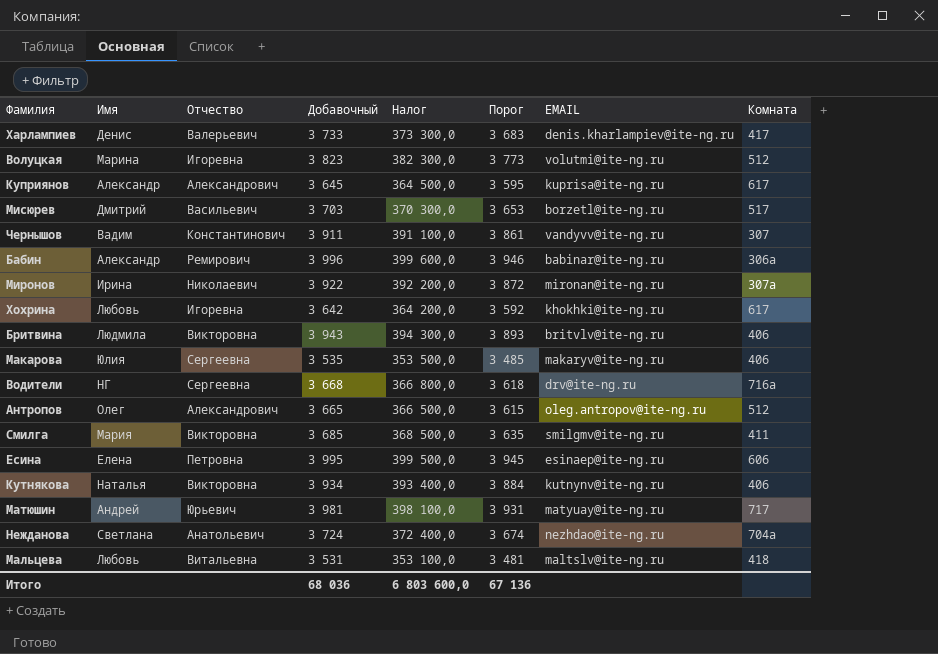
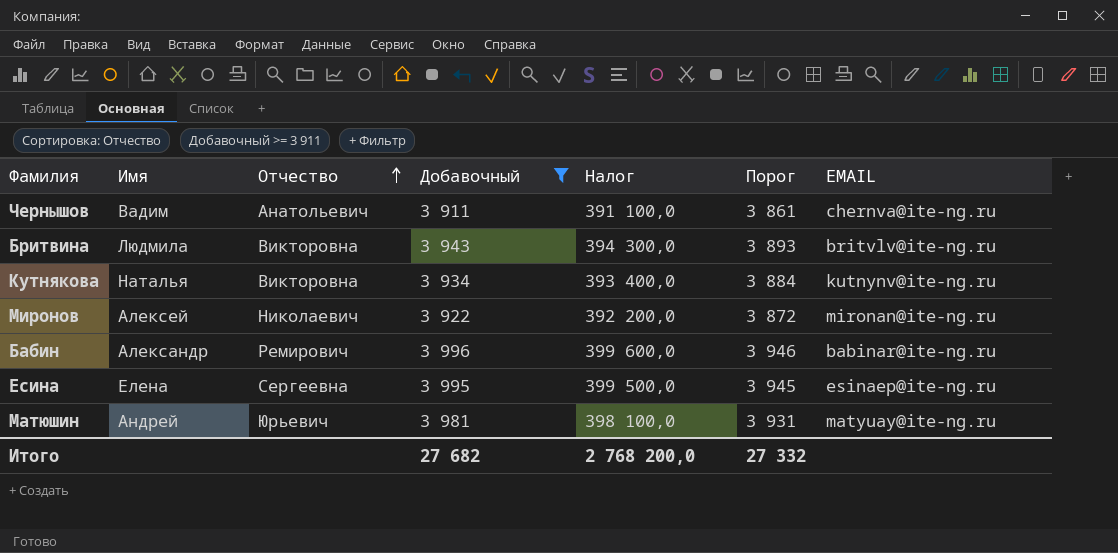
filter: none -> Добавочный >= 3 911
row order: none -> Отчество ascending
column Комната | position: 8 -> none
Чернышов | Отчество: Константинович -> Анатольевич
Чернышов | EMAIL: vandyvv@ite-ng.ru -> chernva@ite-ng.ru
Миронов | Имя: Ирина -> Алексей
Есина | Отчество: Петровна -> Сергеевна
Итого | Добавочный: 68 036 -> 27 682
Итого | Налог: 6 803 600,0 -> 2 768 200,0
Итого | Порог: 67 136 -> 27 332

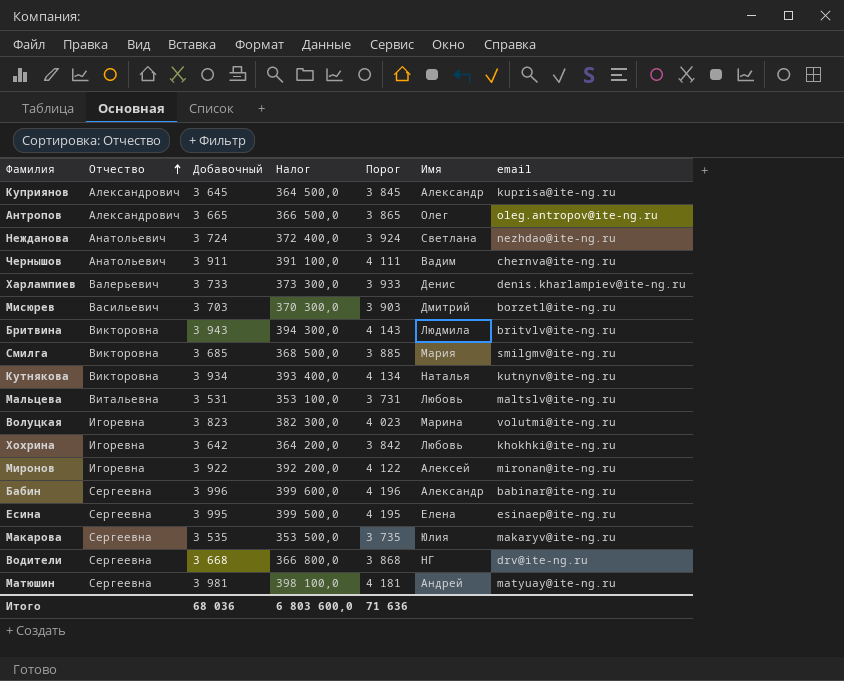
filter: Добавочный >= 3 911 -> none
column Порог | formula: [Добавочный] - 50 -> [Добавочный] + 200
column Имя | position: 2 -> 6
column name: EMAIL -> email
Миронов | Отчество: Николаевич -> Игоревна
Бабин | Отчество: Ремирович -> Сергеевна
Матюшин | Отчество: Юрьевич -> Сергеевна
Итого | Добавочный: 27 682 -> 68 036
Итого | Налог: 2 768 200,0 -> 6 803 600,0
Итого | Порог: 27 332 -> 71 636

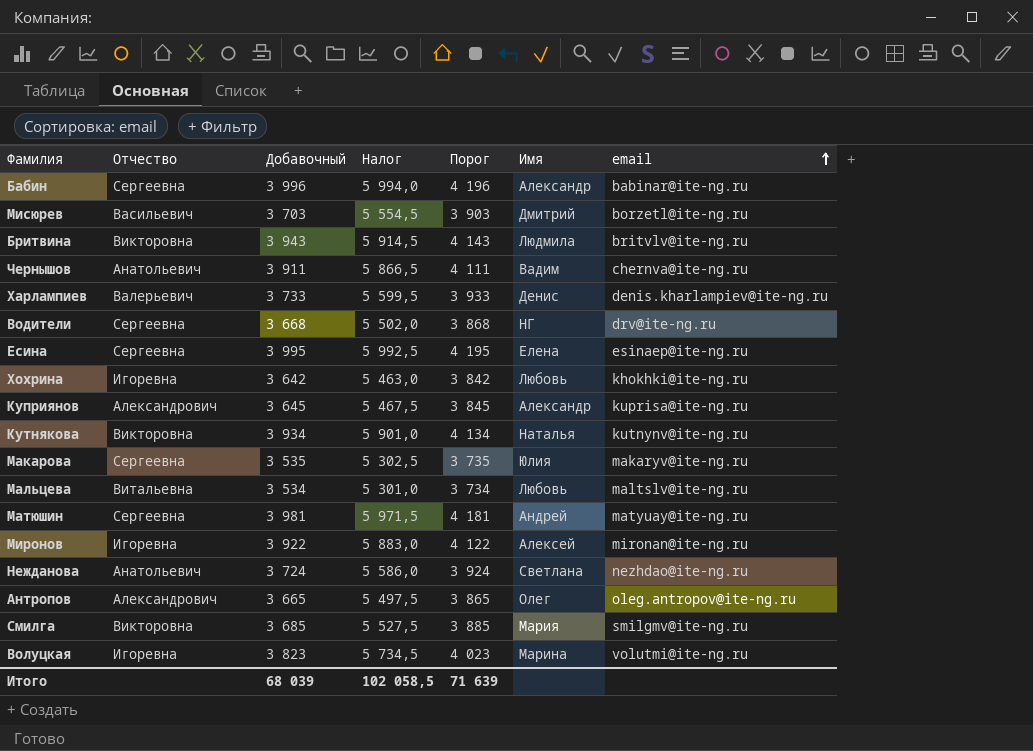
row order: Отчество ascending -> email ascending
column Налог | formula: [Добавочный] * 100 -> [Добавочный] * 1,5
Мальцева | Добавочный: 3 531 -> 3 534
Мальцева | Порог: 3 731 -> 3 734
Итого | Добавочный: 68 036 -> 68 039
Итого | Налог: 6 803 600,0 -> 102 058,5
Итого | Порог: 71 636 -> 71 639

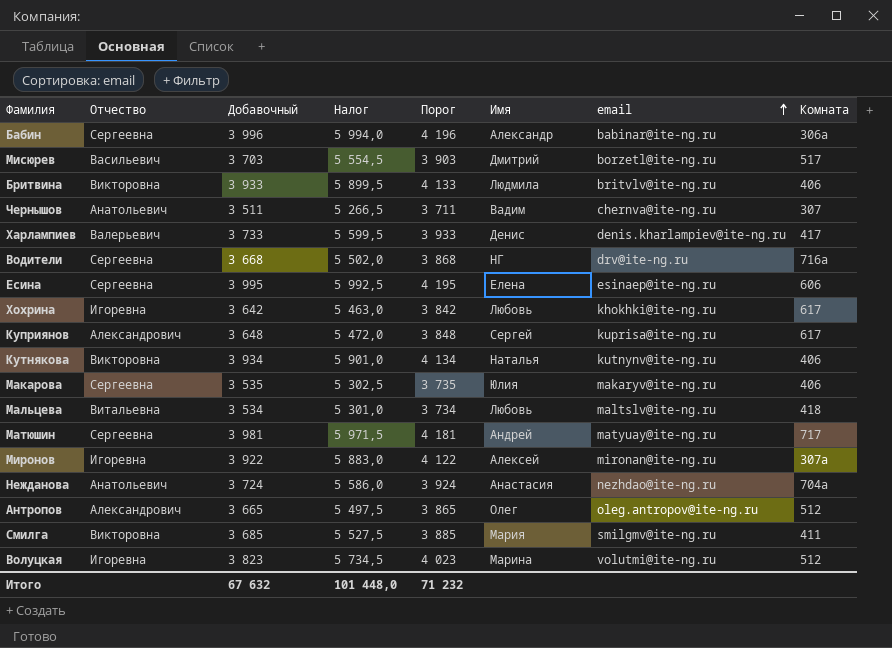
column Комната | position: none -> 8
Бритвина | Добавочный: 3 943 -> 3 933
Бритвина | Налог: 5 914,5 -> 5 899,5
Бритвина | Порог: 4 143 -> 4 133
Чернышов | Добавочный: 3 911 -> 3 511
Чернышов | Налог: 5 866,5 -> 5 266,5
Чернышов | Порог: 4 111 -> 3 711
Куприянов | Добавочный: 3 645 -> 3 648
Куприянов | Налог: 5 467,5 -> 5 472,0
Куприянов | Порог: 3 845 -> 3 848
Куприянов | Имя: Александр -> Сергей
Нежданова | Имя: Светлана -> Анастасия
Итого | Добавочный: 68 039 -> 67 632
Итого | Налог: 102 058,5 -> 101 448,0
Итого | Порог: 71 639 -> 71 232

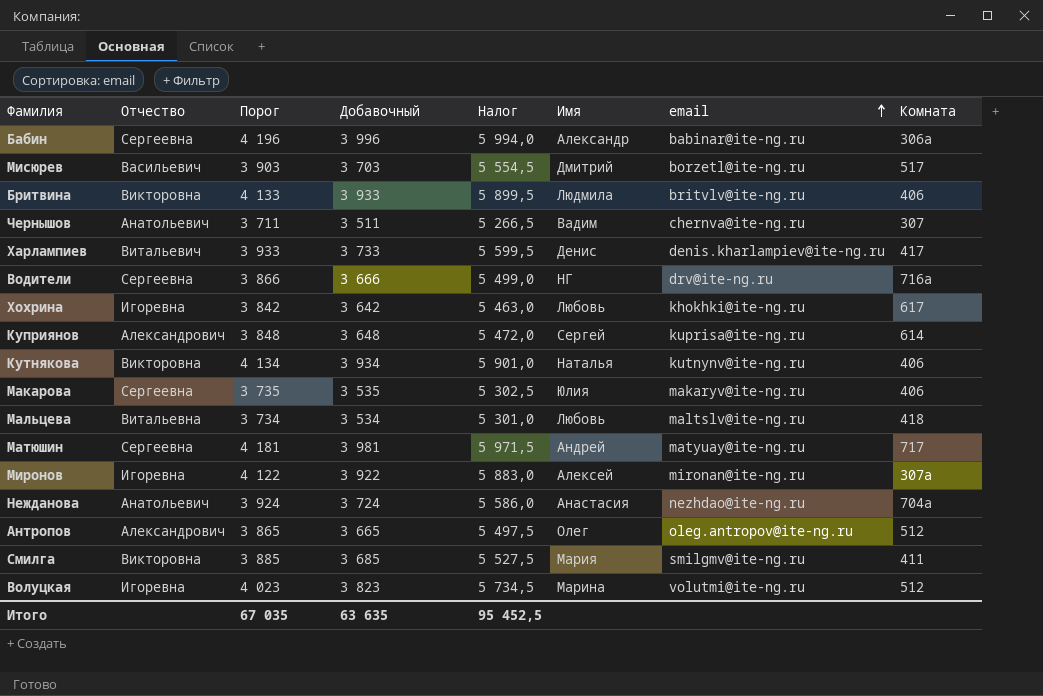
column Порог | position: 5 -> 3
row Есина: Сергеевна | 3 995 | 5 992,5 | 4 195 | Елена | esinaep@ite-ng.ru | 606 -> none
Харлампиев | Отчество: Валерьевич -> Витальевич
Водители | Порог: 3 868 -> 3 866
Водители | Добавочный: 3 668 -> 3 666
Водители | Налог: 5 502,0 -> 5 499,0
Куприянов | Комната: 617 -> 614
Итого | Порог: 71 232 -> 67 035
Итого | Добавочный: 67 632 -> 63 635
Итого | Налог: 101 448,0 -> 95 452,5

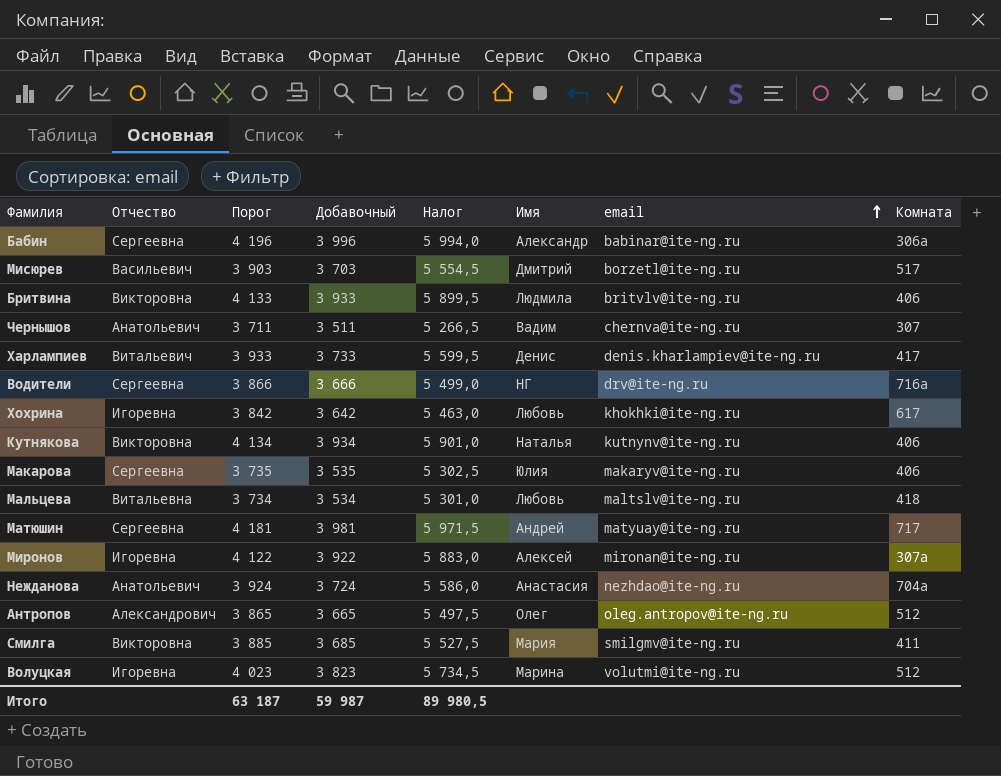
row Куприянов: Александрович | 3 848 | 3 648 | 5 472,0 | Сергей | kuprisa@ite-ng.ru | 614 -> none
Итого | Порог: 67 035 -> 63 187
Итого | Добавочный: 63 635 -> 59 987
Итого | Налог: 95 452,5 -> 89 980,5

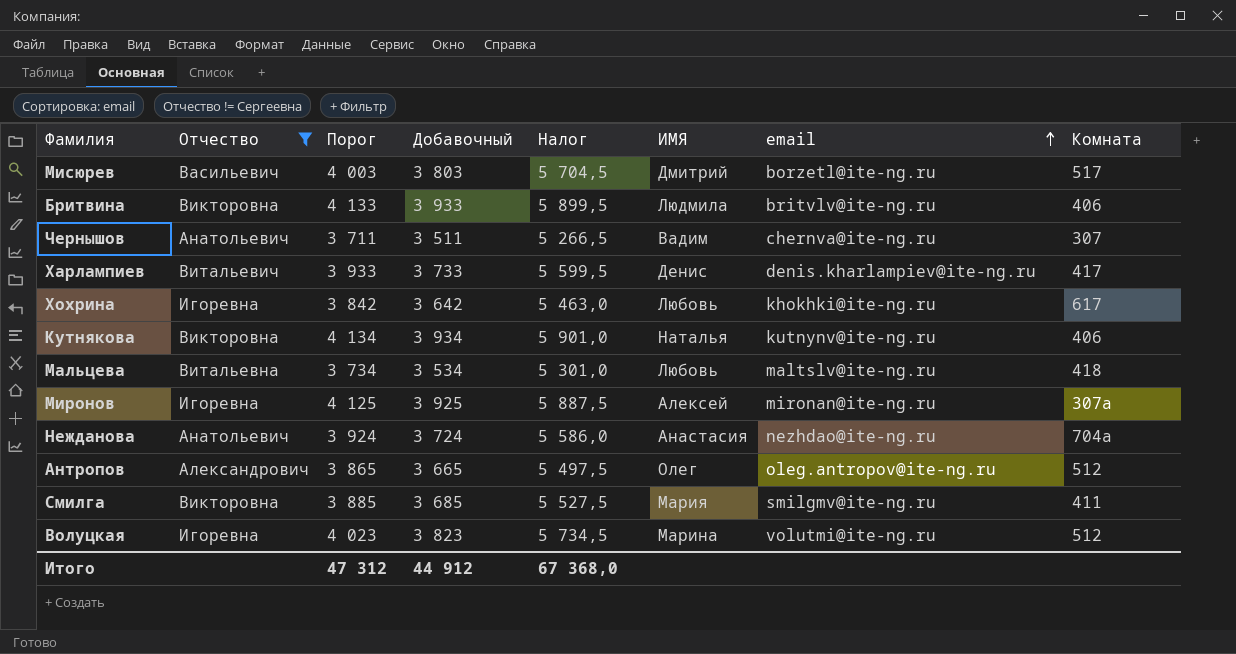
filter: none -> Отчество != Сергеевна
column name: Имя -> ИМЯ
Мисюрев | Порог: 3 903 -> 4 003
Мисюрев | Добавочный: 3 703 -> 3 803
Мисюрев | Налог: 5 554,5 -> 5 704,5
Миронов | Порог: 4 122 -> 4 125
Миронов | Добавочный: 3 922 -> 3 925
Миронов | Налог: 5 883,0 -> 5 887,5
Итого | Порог: 63 187 -> 47 312
Итого | Добавочный: 59 987 -> 44 912
Итого | Налог: 89 980,5 -> 67 368,0

